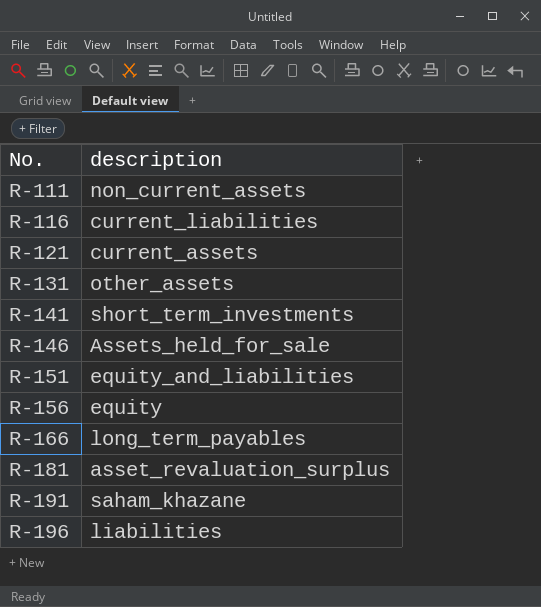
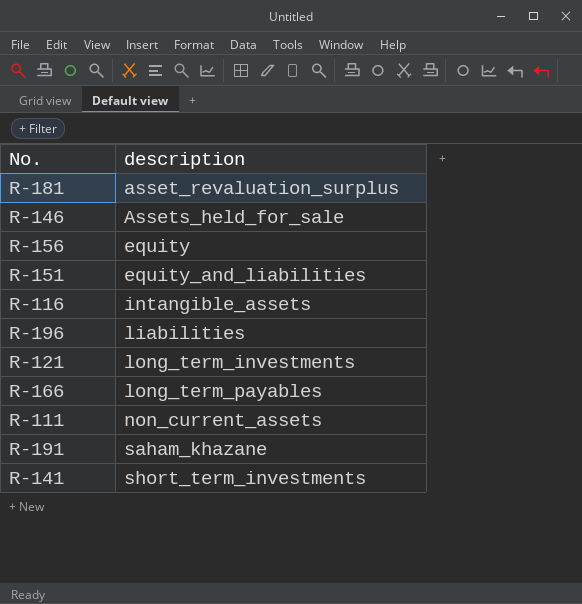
row order: No. ascending -> description ascending
row R-131: other_assets -> none
R-116 | description: current_liabilities -> intangible_assets
R-121 | description: current_assets -> long_term_investments

